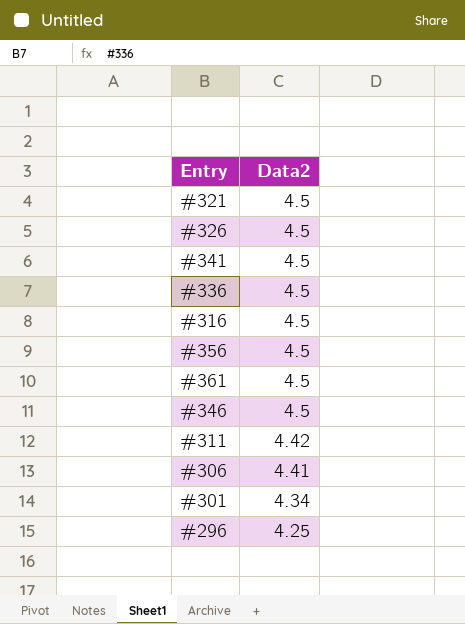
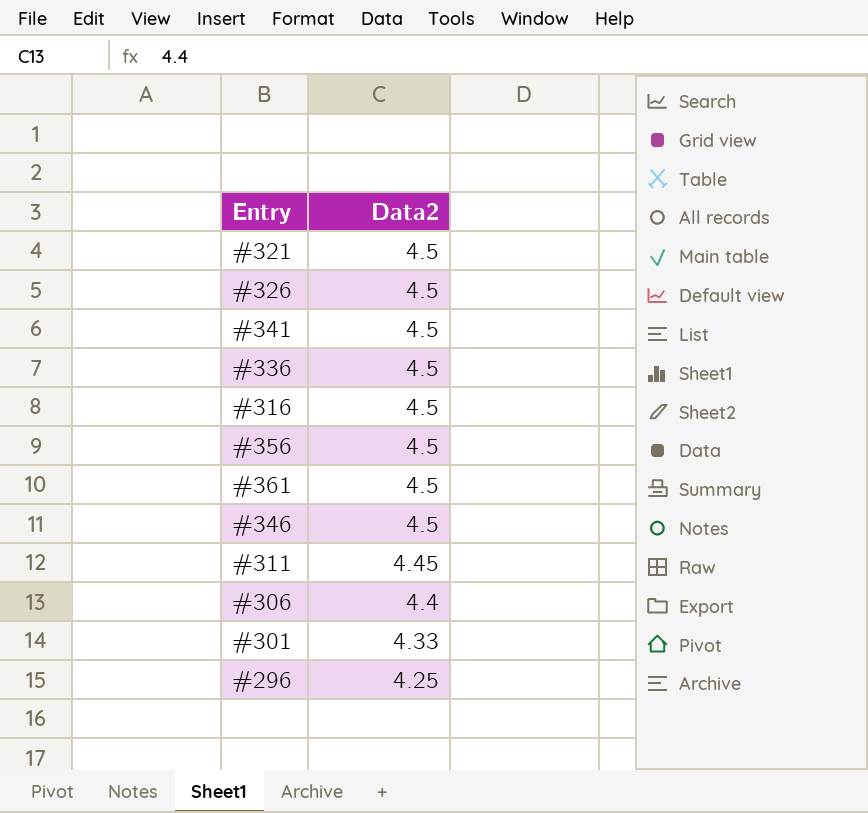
#311 | Data2: 4.42 -> 4.45
#306 | Data2: 4.41 -> 4.4
#301 | Data2: 4.34 -> 4.33

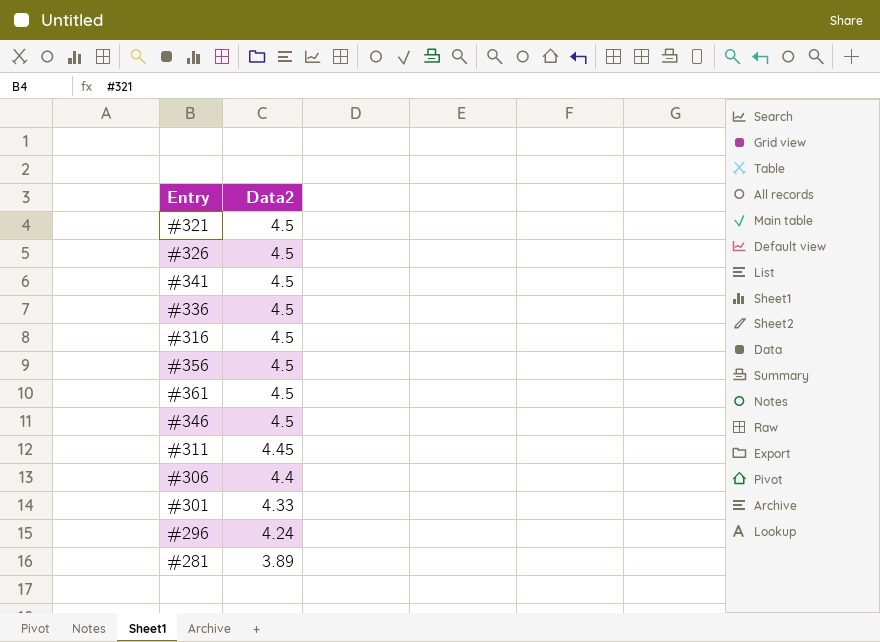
#296 | Data2: 4.25 -> 4.24
row #281: none -> 3.89

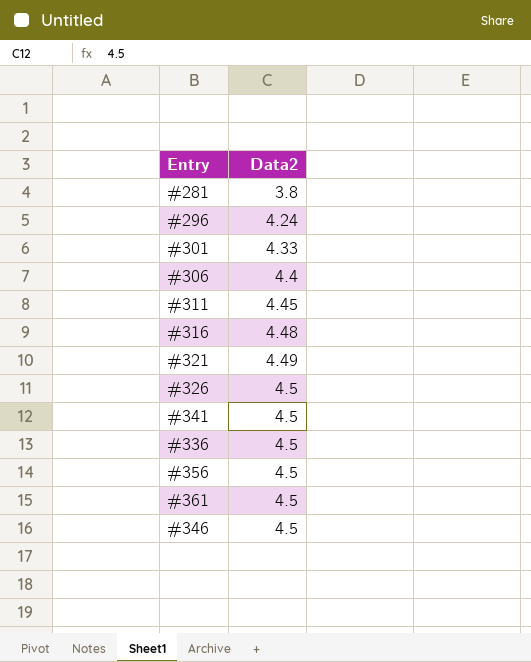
row order: Data2 descending -> Data2 ascending
#281 | Data2: 3.89 -> 3.8
#316 | Data2: 4.5 -> 4.48
#321 | Data2: 4.5 -> 4.49

